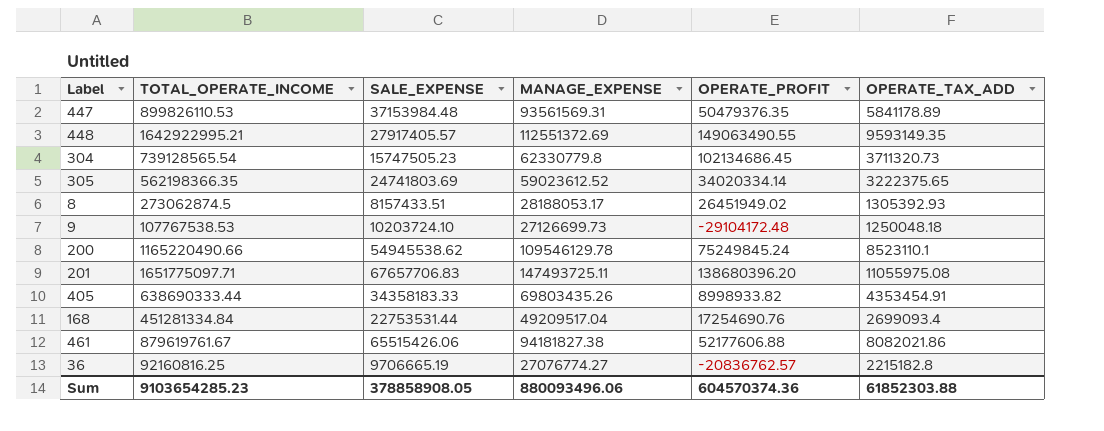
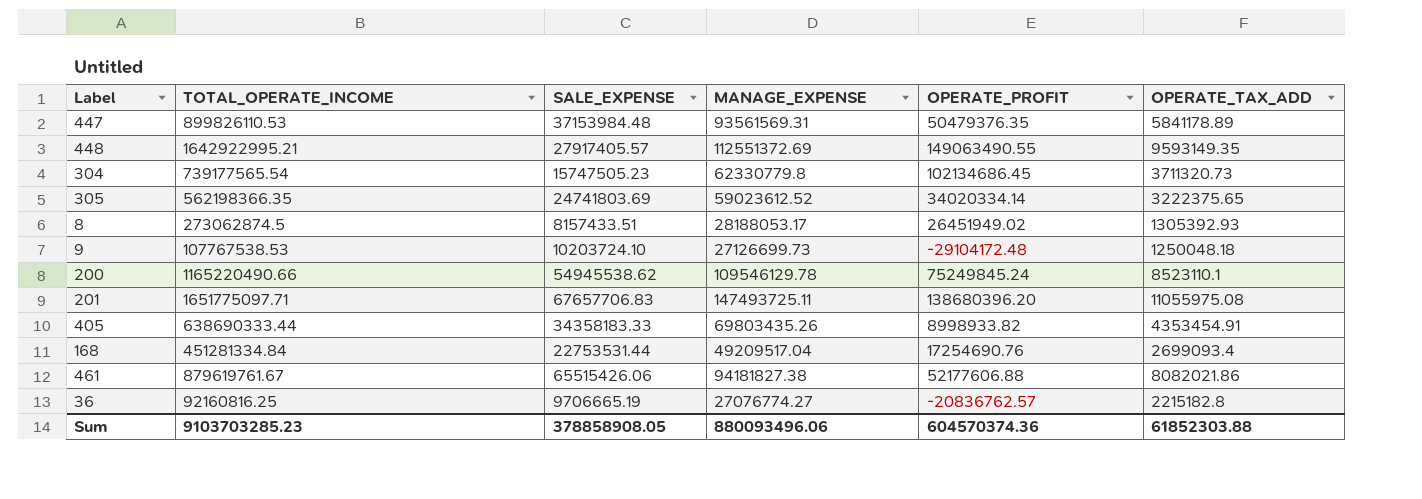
304 | TOTAL_OPERATE_INCOME: 739128565.54 -> 739177565.54
Sum | TOTAL_OPERATE_INCOME: 9103654285.23 -> 9103703285.23

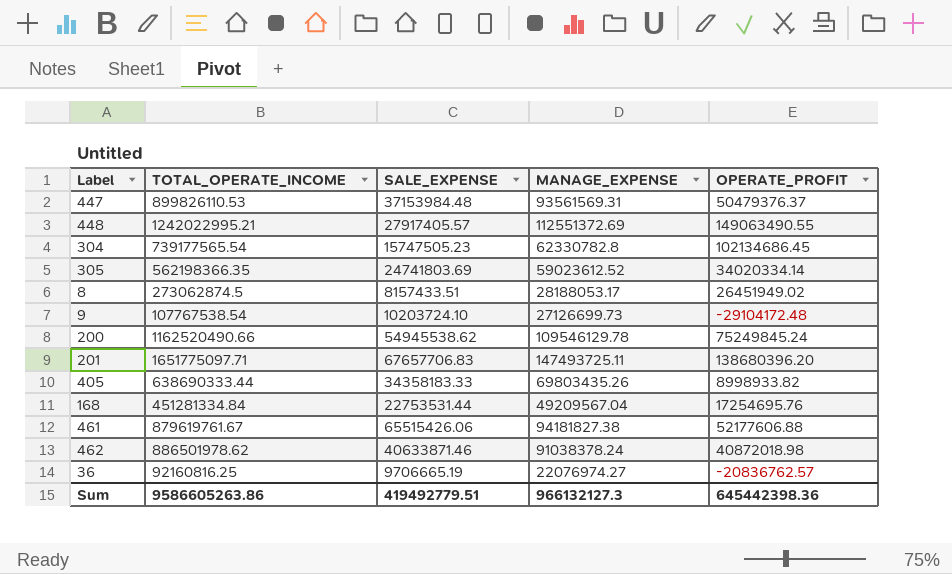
column OPERATE_TAX_ADD | position: 6 -> none
447 | OPERATE_PROFIT: 50479376.35 -> 50479376.37
448 | TOTAL_OPERATE_INCOME: 1642922995.21 -> 1242022995.21
304 | MANAGE_EXPENSE: 62330779.8 -> 62330782.8
9 | TOTAL_OPERATE_INCOME: 107767538.53 -> 107767538.54
200 | TOTAL_OPERATE_INCOME: 1165220490.66 -> 1162520490.66
168 | MANAGE_EXPENSE: 49209517.04 -> 49209567.04
168 | OPERATE_PROFIT: 17254690.76 -> 17254695.76
row 462: none -> 886501978.62 | 40633871.46 | 91038378.24 | 40872018.98
36 | MANAGE_EXPENSE: 27076774.27 -> 22076974.27
Sum | TOTAL_OPERATE_INCOME: 9103703285.23 -> 9586605263.86
Sum | SALE_EXPENSE: 378858908.05 -> 419492779.51
Sum | MANAGE_EXPENSE: 880093496.06 -> 966132127.3
Sum | OPERATE_PROFIT: 604570374.36 -> 645442398.36

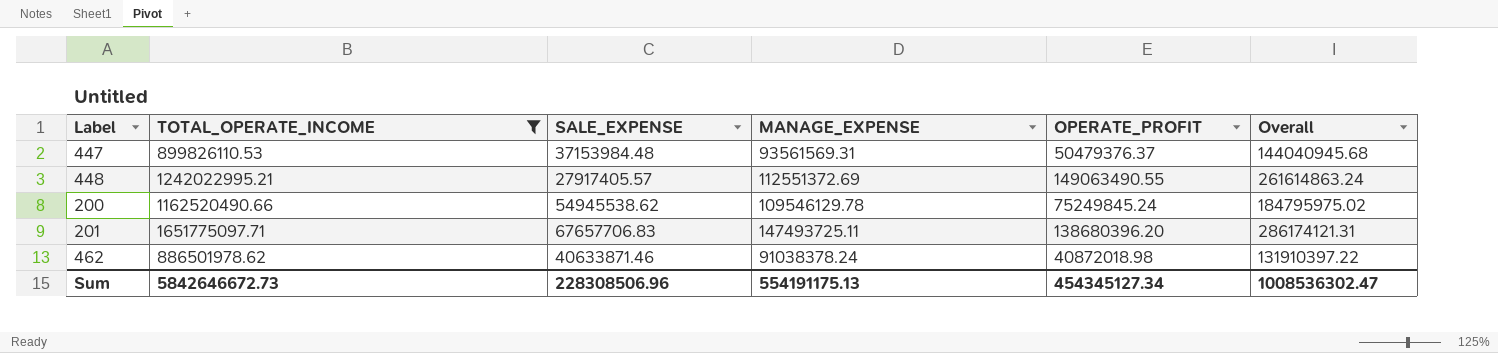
filter: none -> TOTAL_OPERATE_INCOME >= 886501978.62
column Overall | formula: none -> [MANAGE_EXPENSE] + [OPERATE_PROFIT]
Sum | TOTAL_OPERATE_INCOME: 9586605263.86 -> 5842646672.73
Sum | SALE_EXPENSE: 419492779.51 -> 228308506.96
Sum | MANAGE_EXPENSE: 966132127.3 -> 554191175.13
Sum | OPERATE_PROFIT: 645442398.36 -> 454345127.34

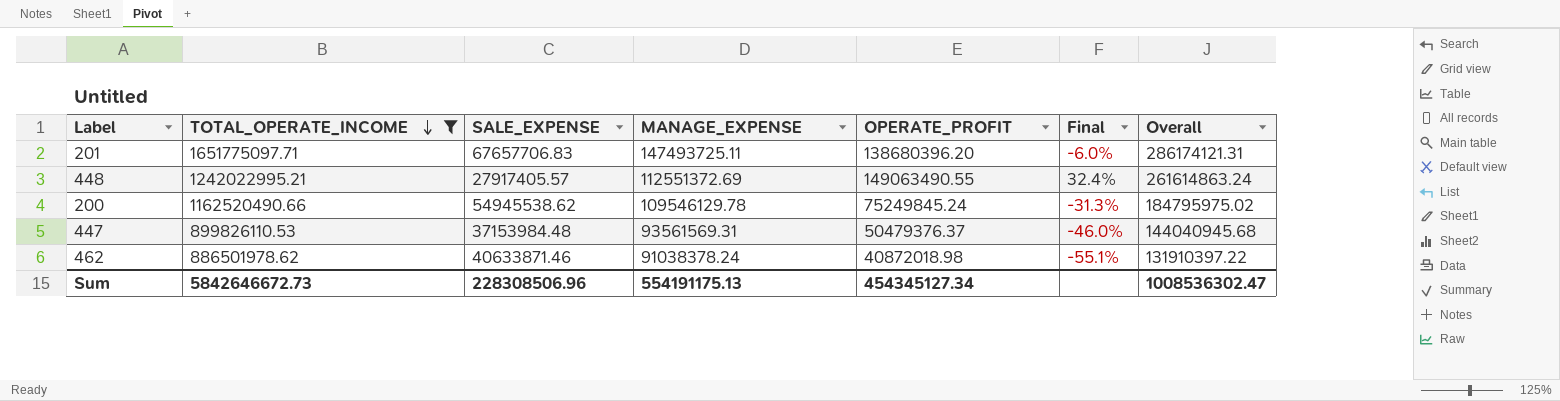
row order: none -> TOTAL_OPERATE_INCOME descending
column Final | formula: none -> ([OPERATE_PROFIT] - [MANAGE_EXPENSE]) / [MANAGE_EXPENSE]

